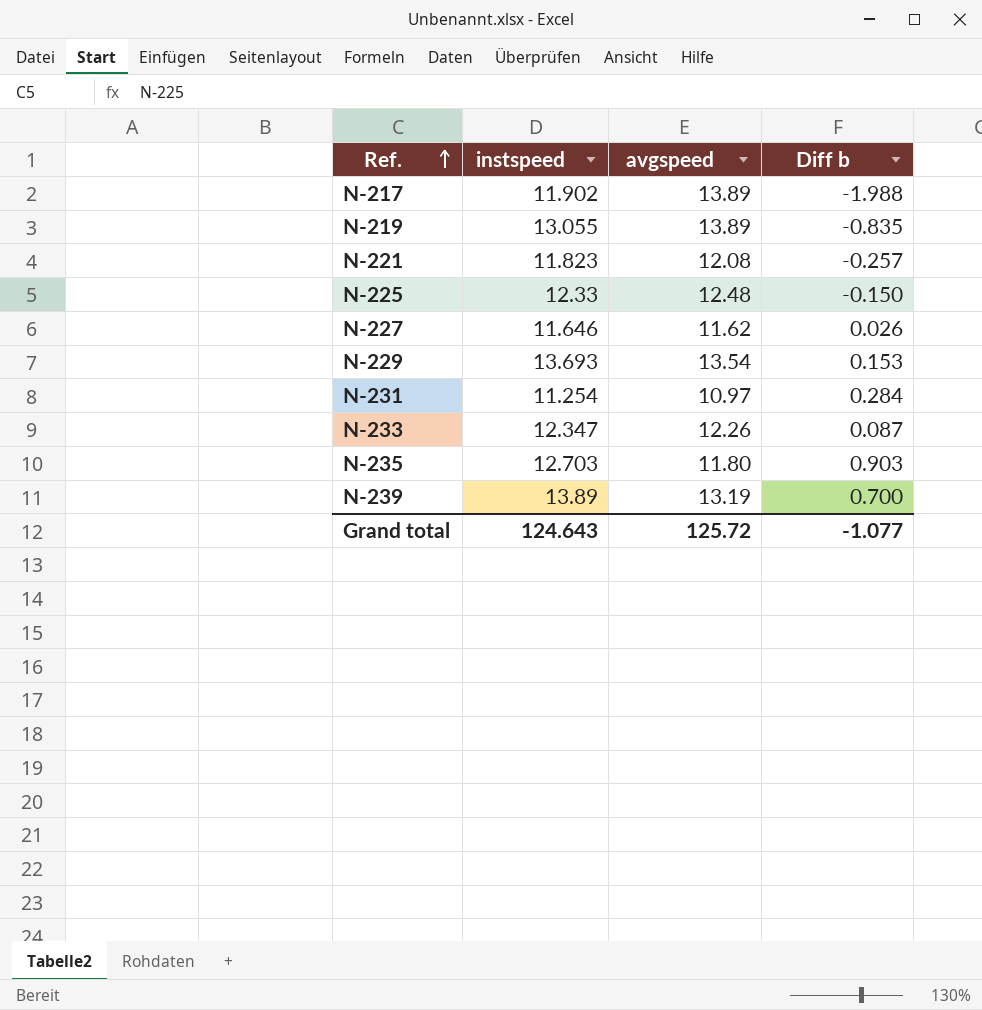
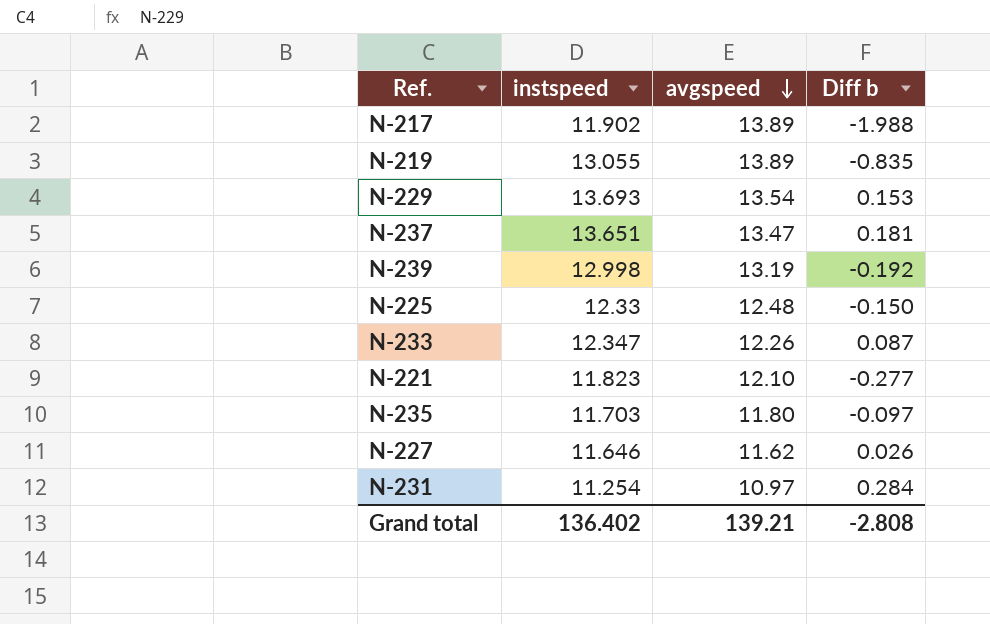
row order: Ref. ascending -> avgspeed descending
row N-237: none -> 13.651 | 13.47 | 0.181
N-239 | instspeed: 13.89 -> 12.998
N-239 | Diff b: 0.700 -> -0.192
N-221 | avgspeed: 12.08 -> 12.10
N-221 | Diff b: -0.257 -> -0.277
N-235 | instspeed: 12.703 -> 11.703
N-235 | Diff b: 0.903 -> -0.097
Grand total | instspeed: 124.643 -> 136.402
Grand total | avgspeed: 125.72 -> 139.21
Grand total | Diff b: -1.077 -> -2.808

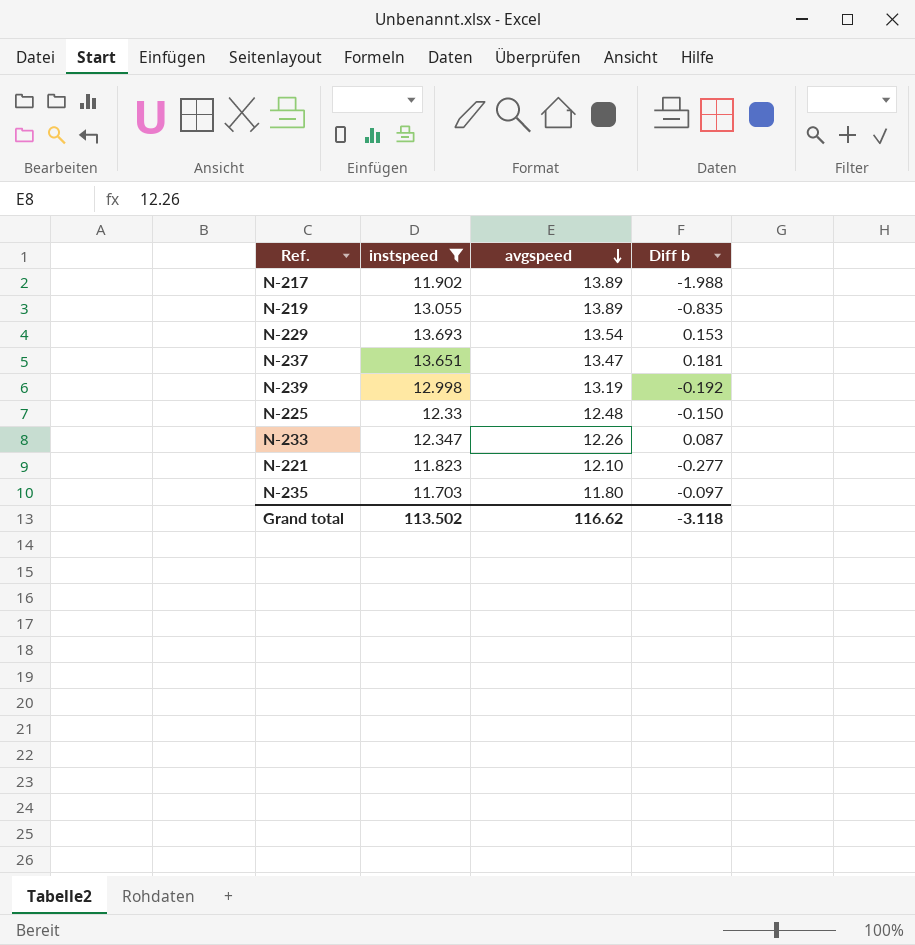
filter: none -> instspeed >= 11.703
Grand total | instspeed: 136.402 -> 113.502
Grand total | avgspeed: 139.21 -> 116.62
Grand total | Diff b: -2.808 -> -3.118

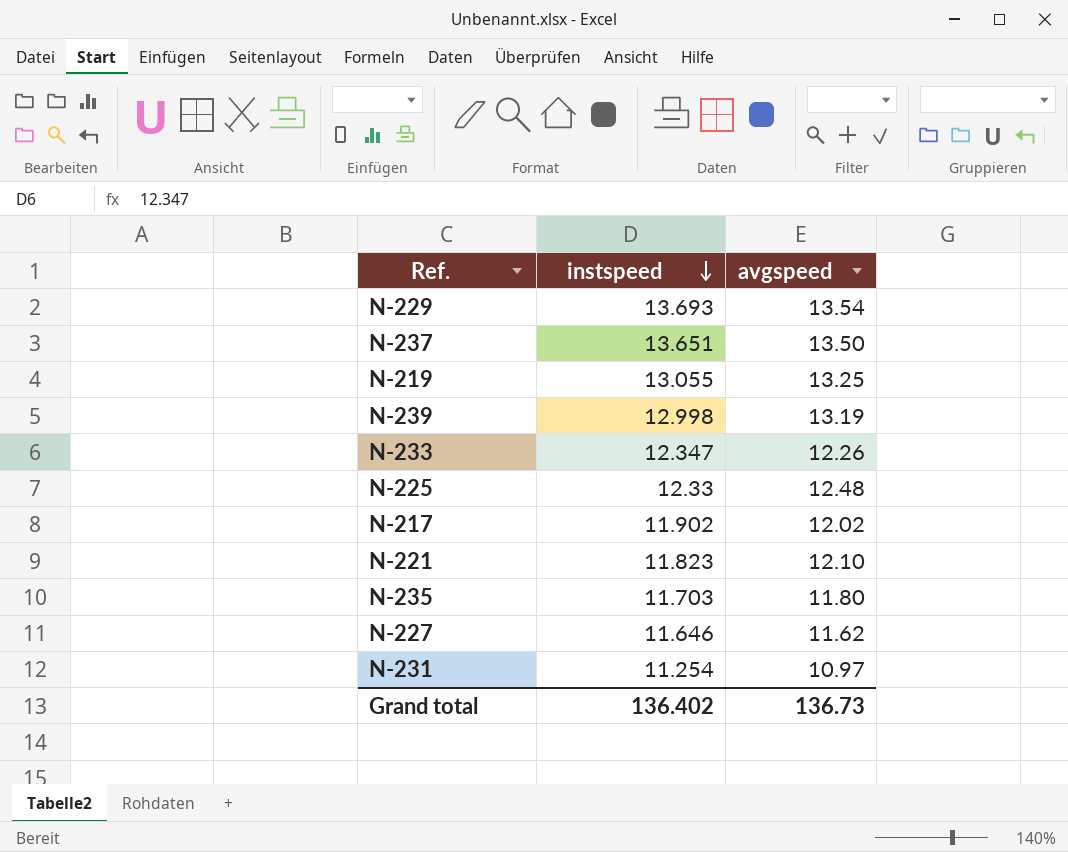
filter: instspeed >= 11.703 -> none
row order: avgspeed descending -> instspeed descending
column Diff b | formula: [instspeed] - [avgspeed] -> none
N-237 | avgspeed: 13.47 -> 13.50
N-219 | avgspeed: 13.89 -> 13.25
N-217 | avgspeed: 13.89 -> 12.02
Grand total | instspeed: 113.502 -> 136.402
Grand total | avgspeed: 116.62 -> 136.73

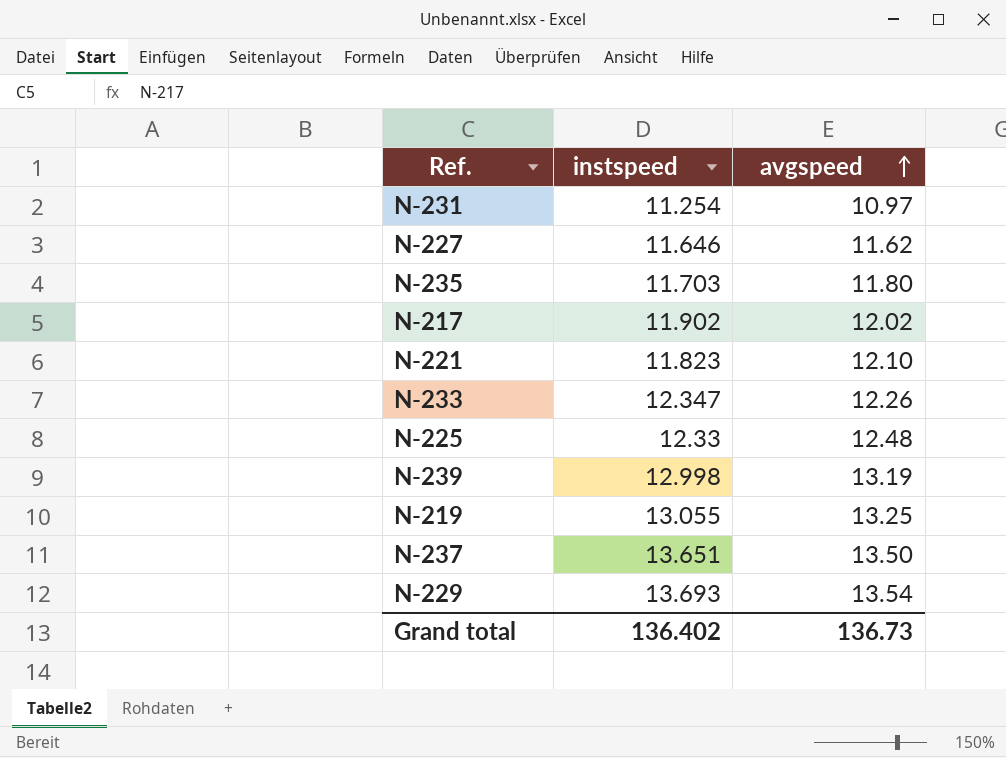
row order: instspeed descending -> avgspeed ascending

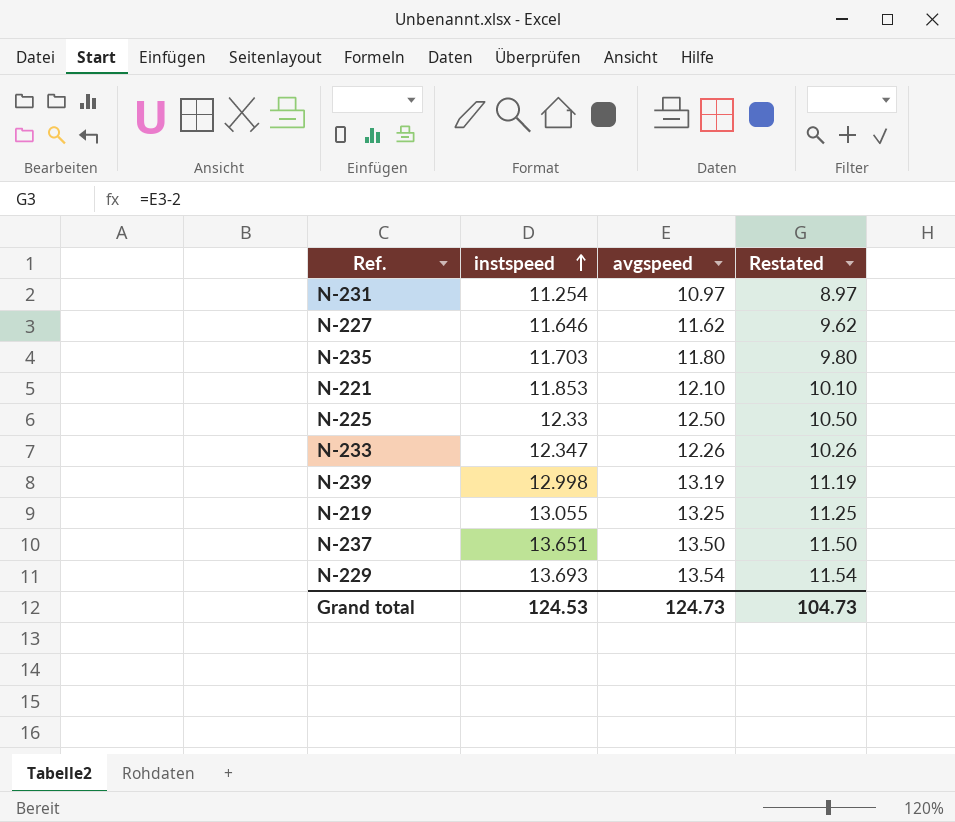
row order: avgspeed ascending -> instspeed ascending
column Restated | formula: none -> [avgspeed] - 2
row N-217: 11.902 | 12.02 -> none
N-221 | instspeed: 11.823 -> 11.853
N-225 | avgspeed: 12.48 -> 12.50
Grand total | instspeed: 136.402 -> 124.53
Grand total | avgspeed: 136.73 -> 124.73

